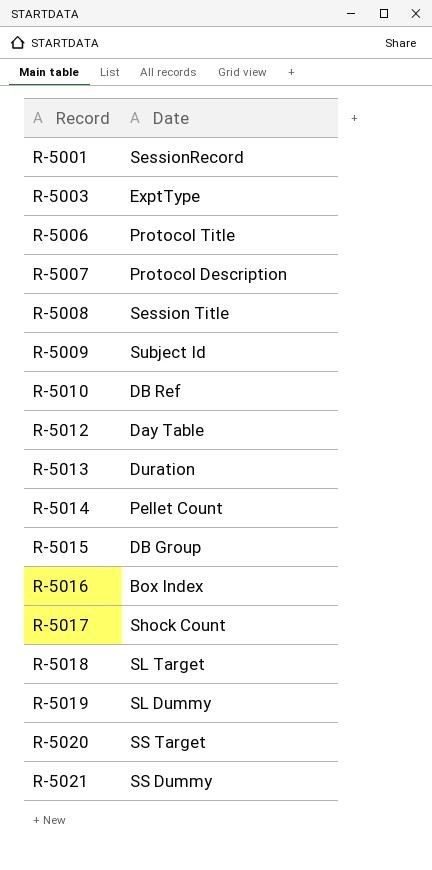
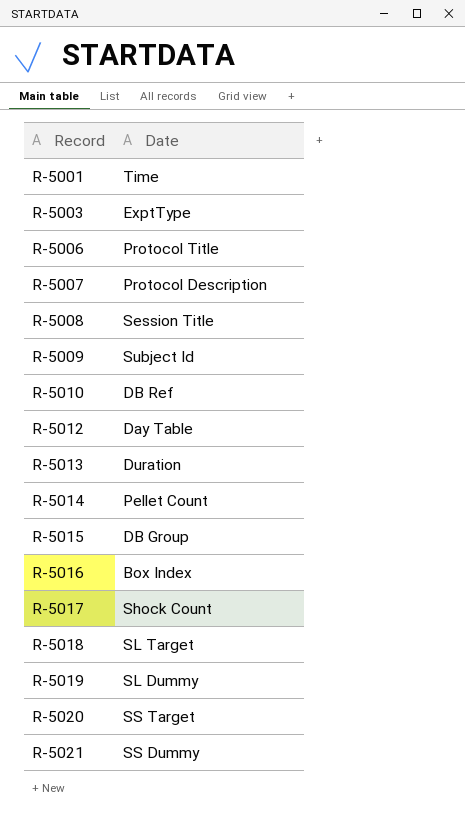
R-5001 | Date: SessionRecord -> Time

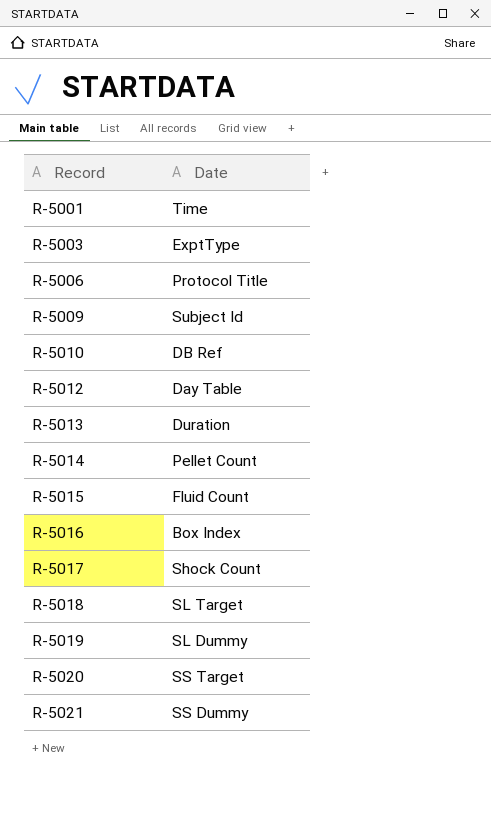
row R-5007: Protocol Description -> none
row R-5008: Session Title -> none
R-5015 | Date: DB Group -> Fluid Count

